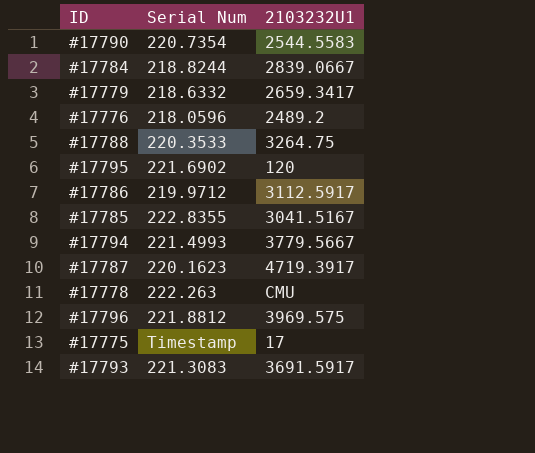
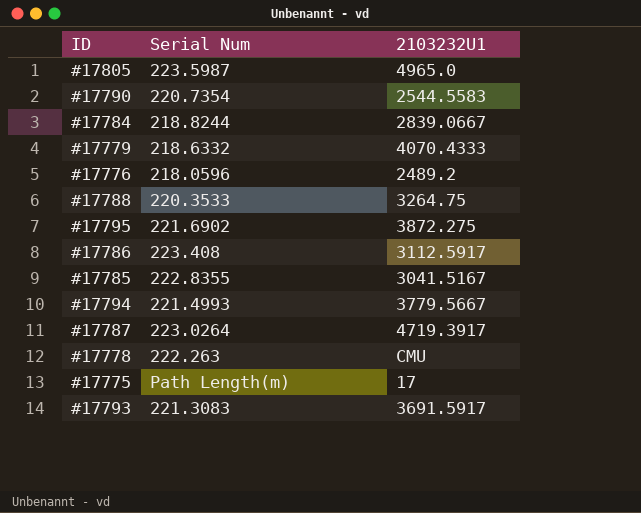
row #17796: 221.8812 | 3969.575 -> none
row #17805: none -> 223.5987 | 4965.0
#17779 | 2103232U1: 2659.3417 -> 4070.4333
#17795 | 2103232U1: 120 -> 3872.275
#17786 | Serial Num: 219.9712 -> 223.408
#17787 | Serial Num: 220.1623 -> 223.0264
#17775 | Serial Num: Timestamp -> Path Length(m)

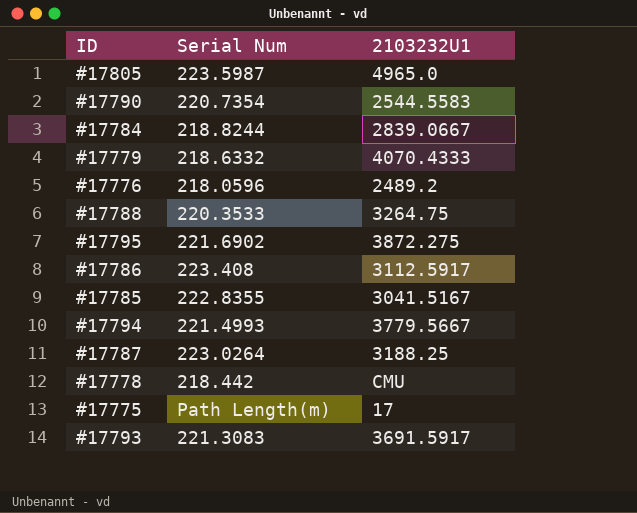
#17787 | 2103232U1: 4719.3917 -> 3188.25
#17778 | Serial Num: 222.263 -> 218.442

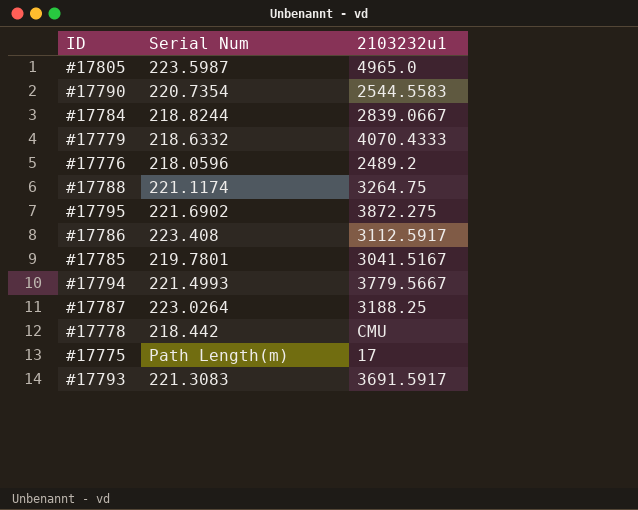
column name: 2103232U1 -> 2103232u1
#17788 | Serial Num: 220.3533 -> 221.1174
#17785 | Serial Num: 222.8355 -> 219.7801

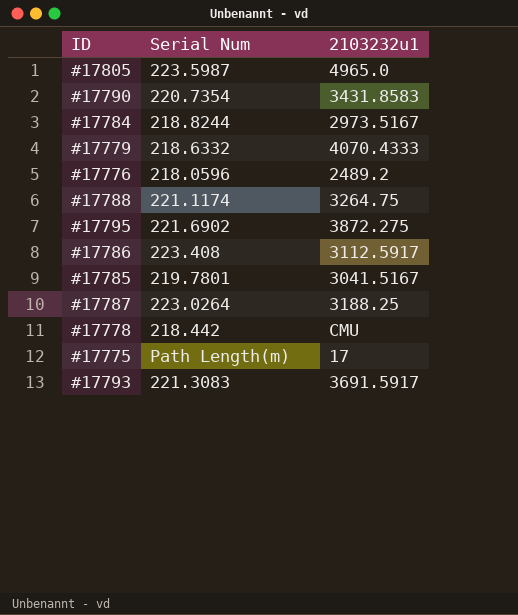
row #17794: 221.4993 | 3779.5667 -> none
#17790 | 2103232u1: 2544.5583 -> 3431.8583
#17784 | 2103232u1: 2839.0667 -> 2973.5167

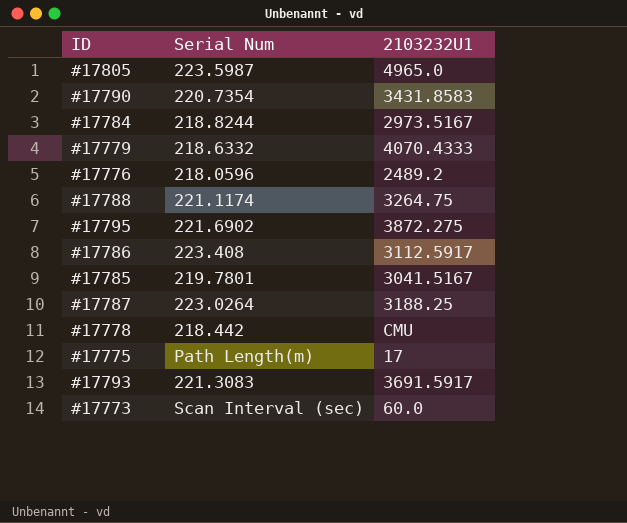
column name: 2103232u1 -> 2103232U1
row #17773: none -> Scan Interval (sec) | 60.0

